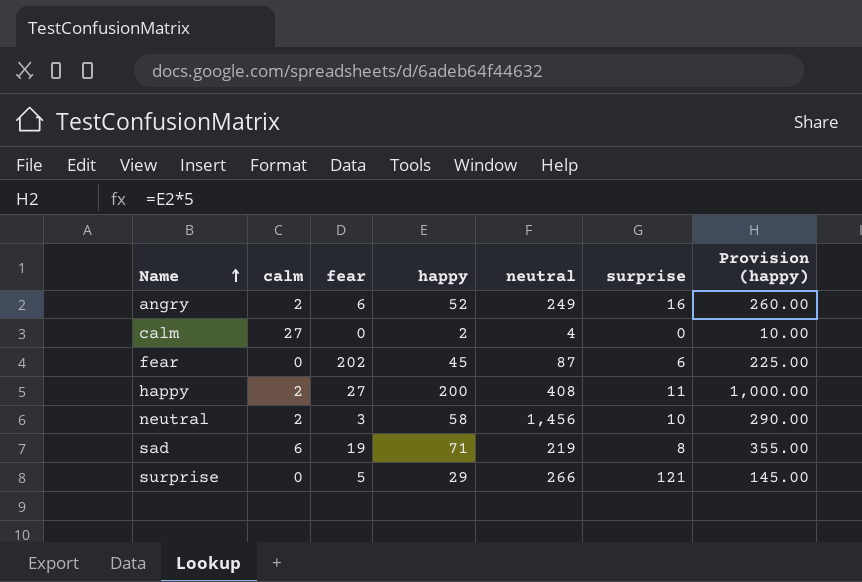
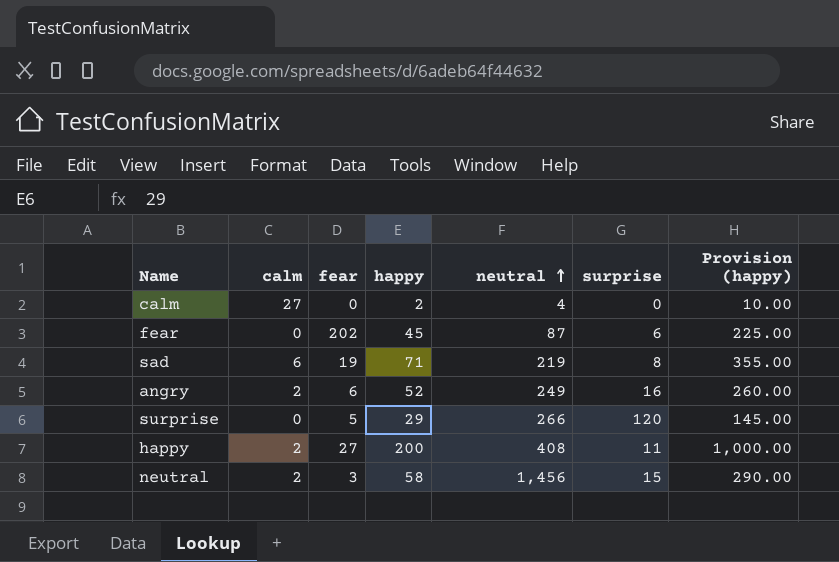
row order: Name ascending -> neutral ascending
surprise | surprise: 121 -> 120
neutral | surprise: 10 -> 15

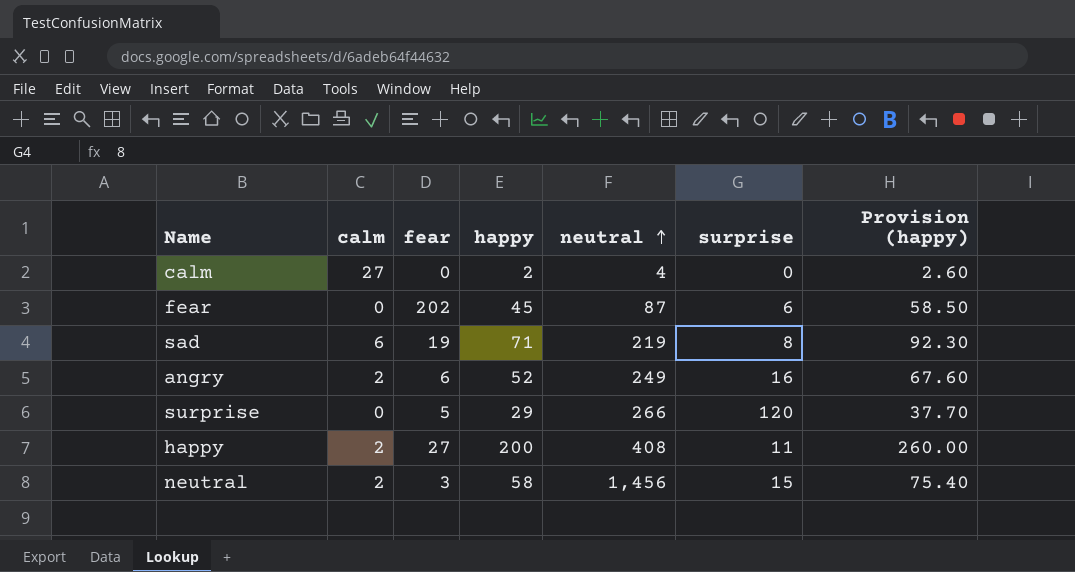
column Provision (happy) | formula: [happy] * 5 -> [happy] * 1.3

